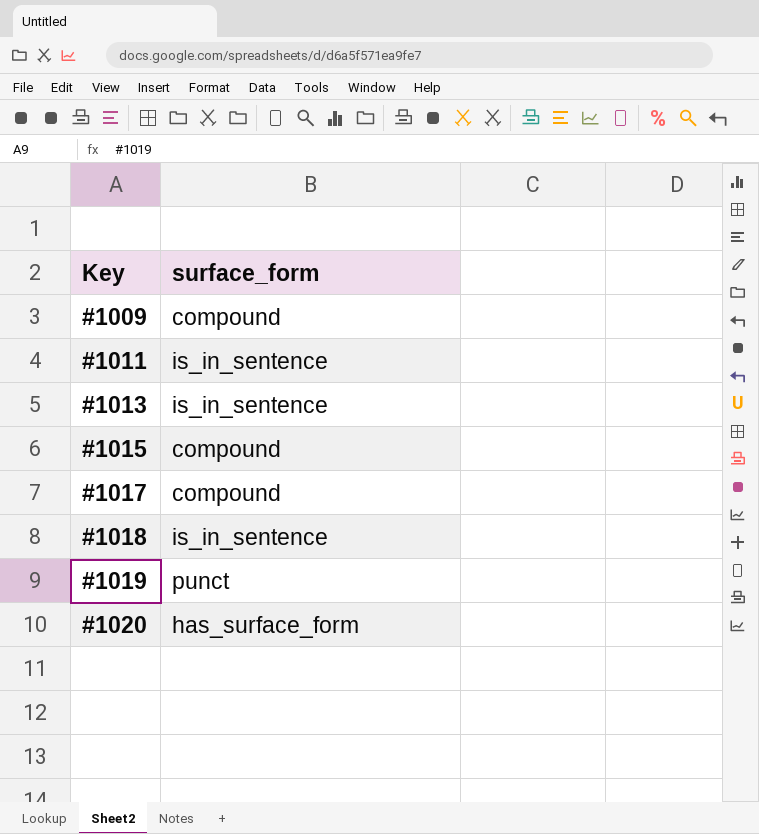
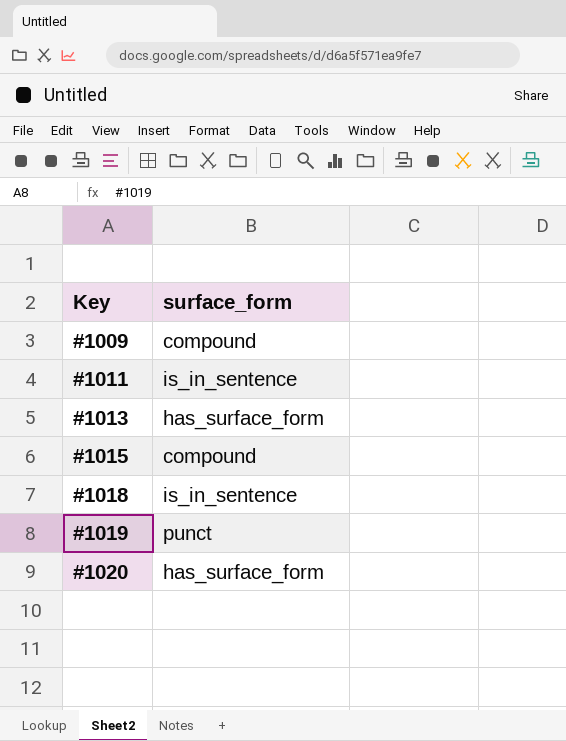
row #1017: compound -> none
#1013 | surface_form: is_in_sentence -> has_surface_form

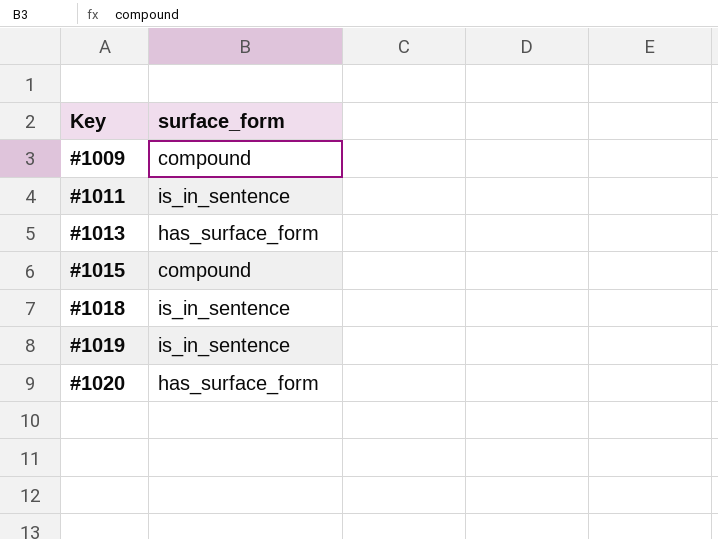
#1019 | surface_form: punct -> is_in_sentence

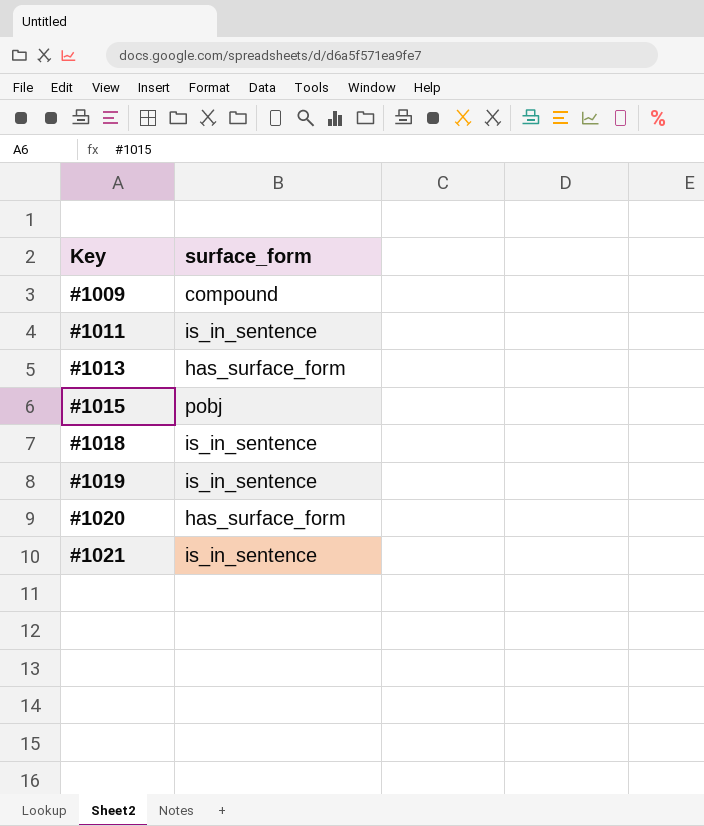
#1015 | surface_form: compound -> pobj
row #1021: none -> is_in_sentence

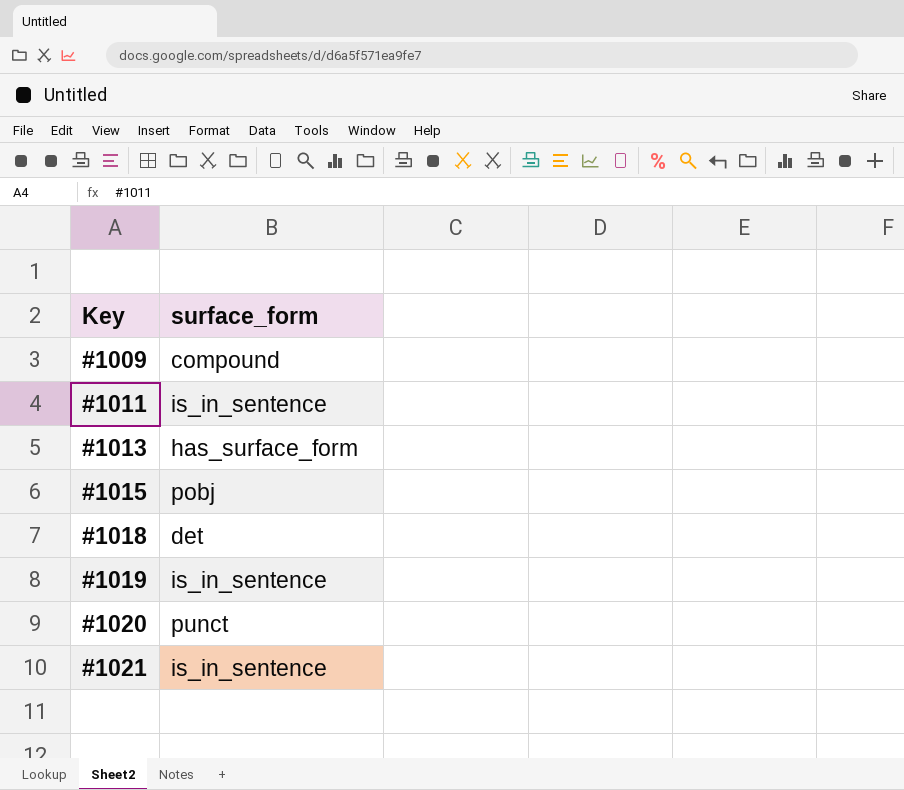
#1018 | surface_form: is_in_sentence -> det
#1020 | surface_form: has_surface_form -> punct

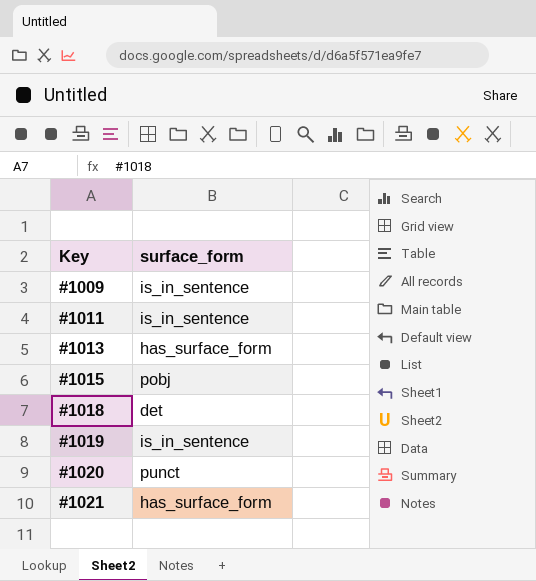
#1009 | surface_form: compound -> is_in_sentence
#1021 | surface_form: is_in_sentence -> has_surface_form

